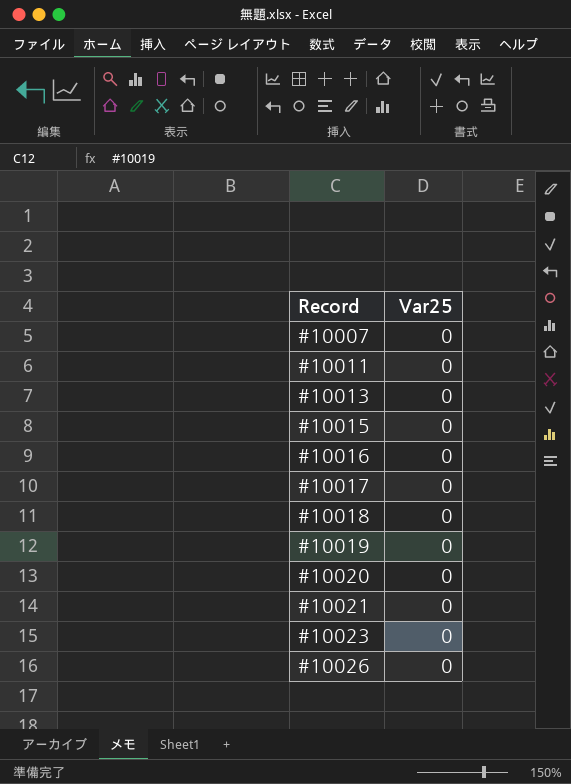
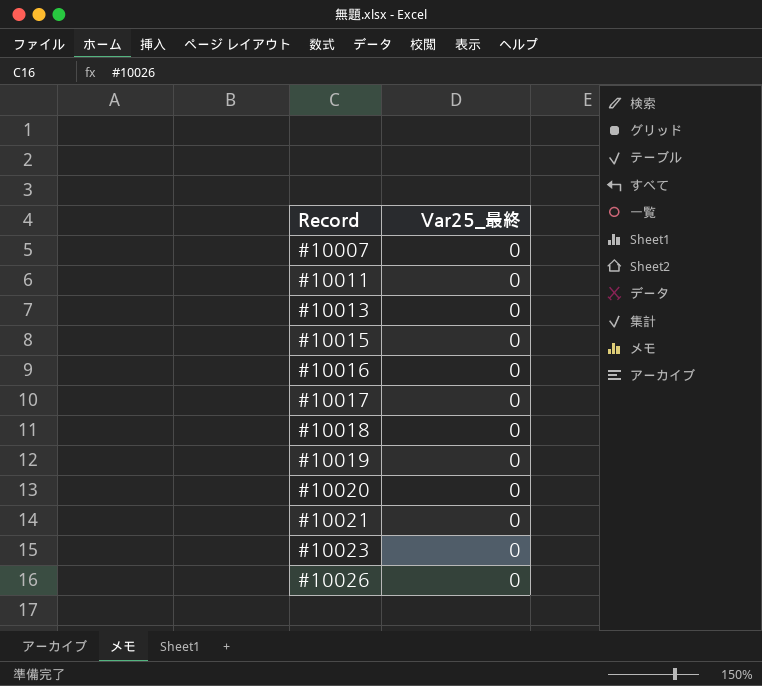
column name: Var25 -> Var25_最終

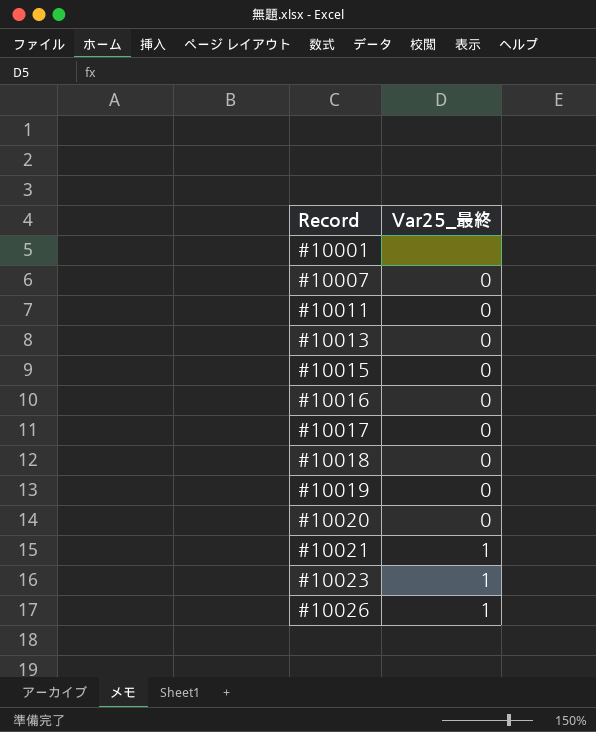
row #10001: none -> none
#10021 | Var25_最終: 0 -> 1
#10023 | Var25_最終: 0 -> 1
#10026 | Var25_最終: 0 -> 1

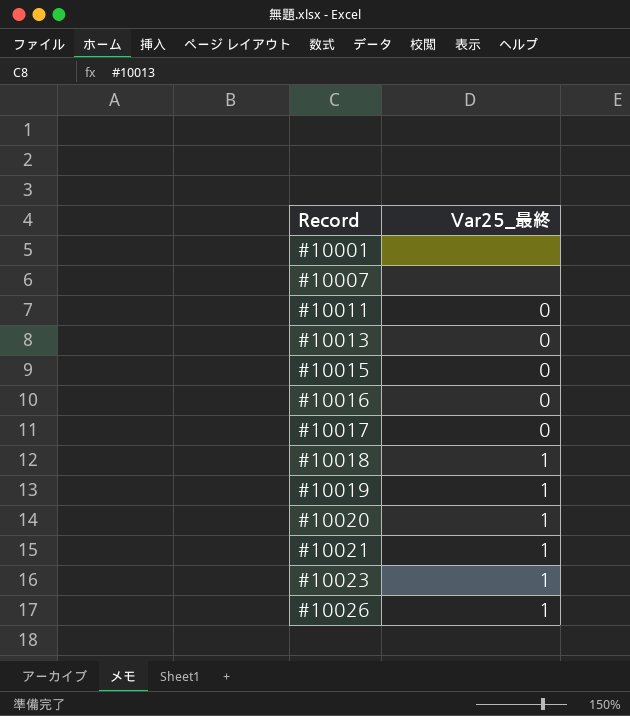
#10007 | Var25_最終: 0 -> none
#10018 | Var25_最終: 0 -> 1
#10019 | Var25_最終: 0 -> 1
#10020 | Var25_最終: 0 -> 1

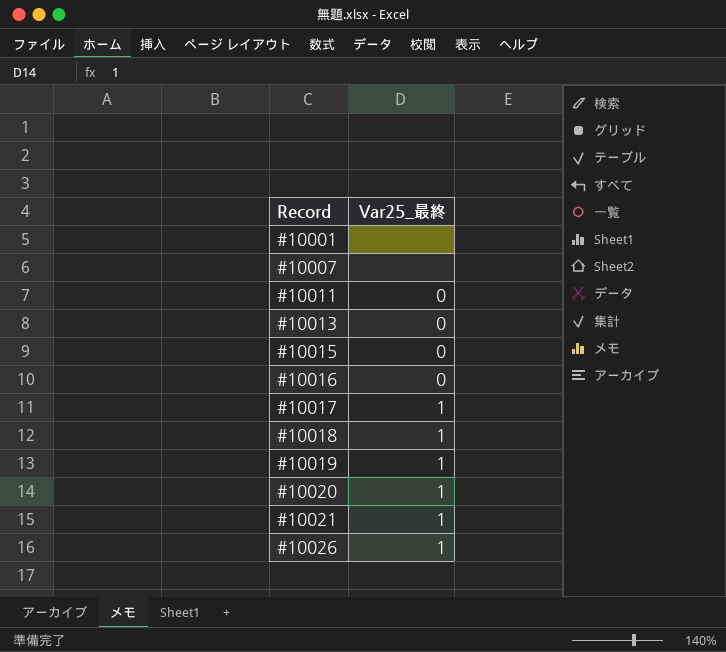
row #10023: 1 -> none
#10017 | Var25_最終: 0 -> 1

